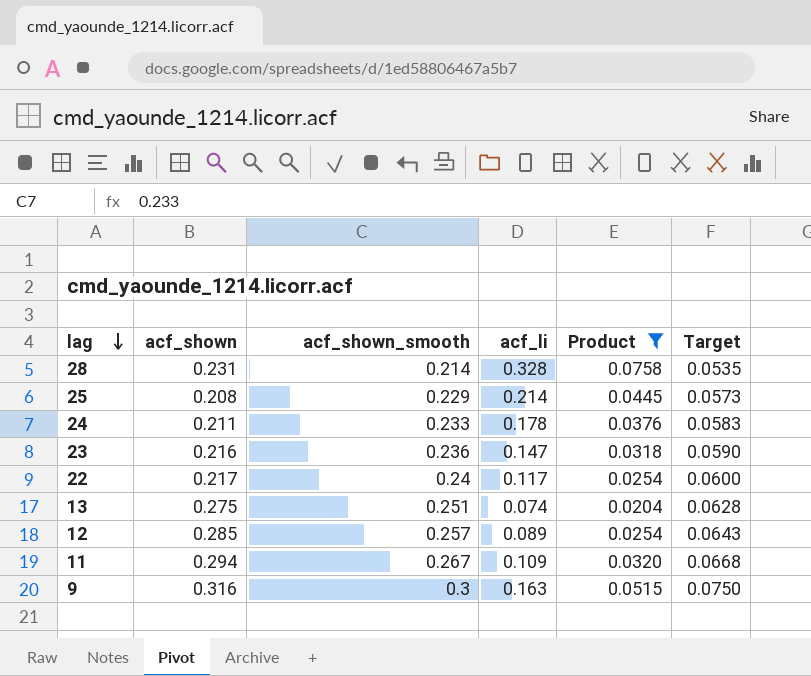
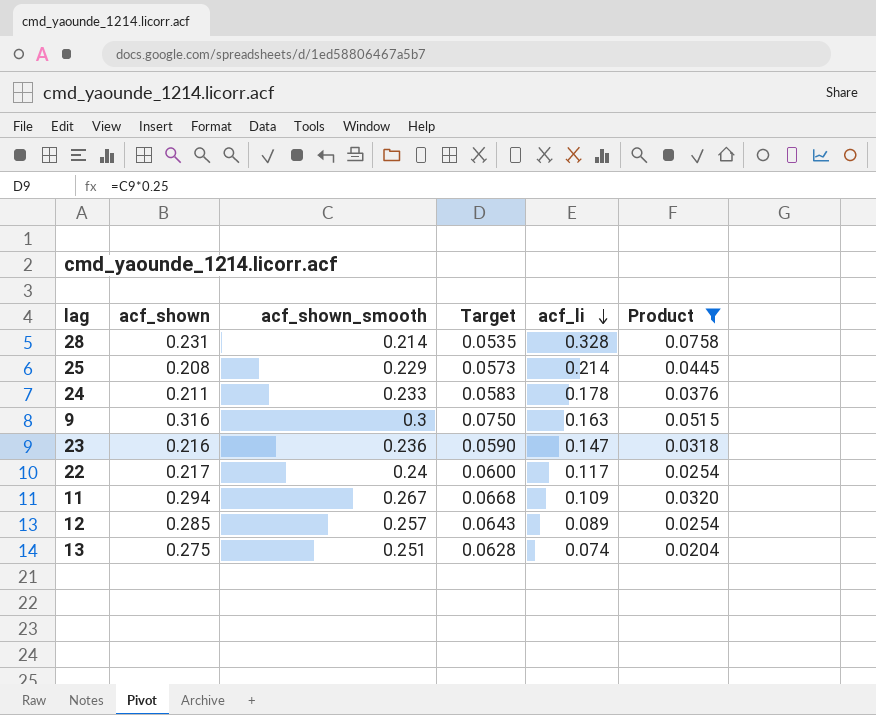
row order: lag descending -> acf_li descending
column Target | position: 6 -> 4

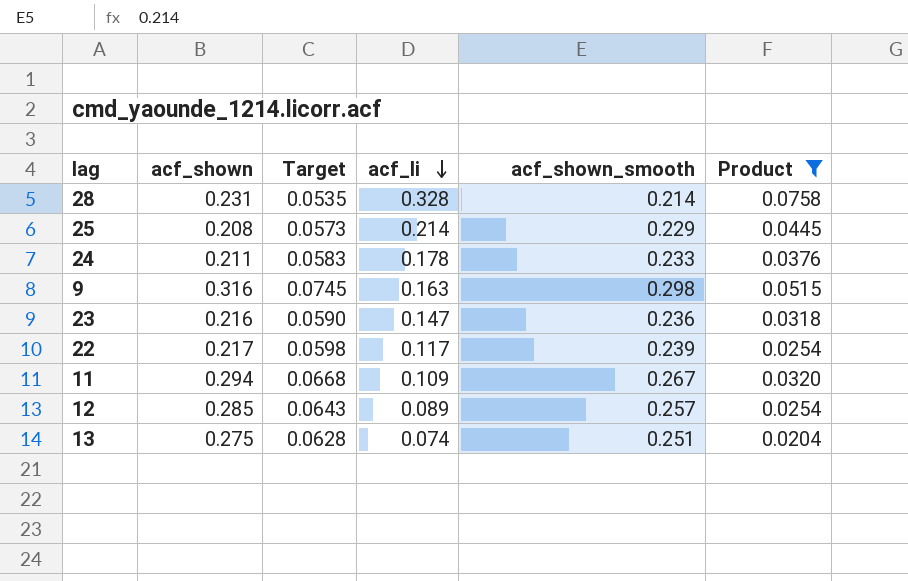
column acf_shown_smooth | position: 3 -> 5
9 | Target: 0.0750 -> 0.0745
9 | acf_shown_smooth: 0.3 -> 0.298
22 | Target: 0.0600 -> 0.0598
22 | acf_shown_smooth: 0.24 -> 0.239

